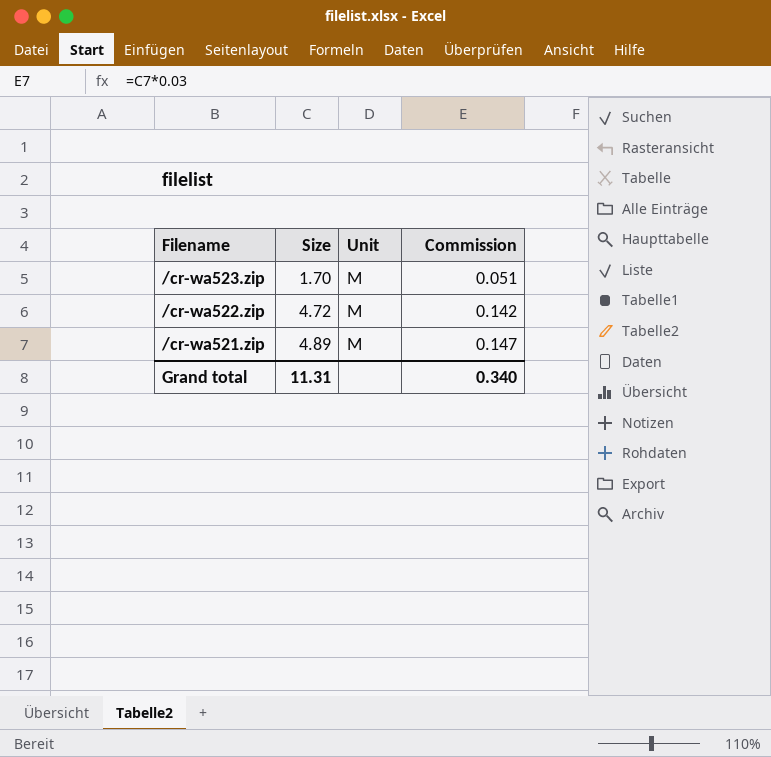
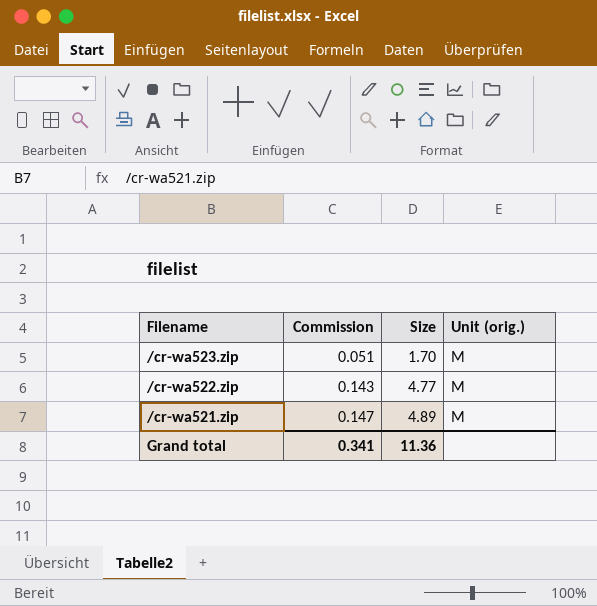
column Commission | position: 4 -> 2
column name: Unit -> Unit (orig.)
/cr-wa522.zip | Commission: 0.142 -> 0.143
/cr-wa522.zip | Size: 4.72 -> 4.77
Grand total | Commission: 0.340 -> 0.341
Grand total | Size: 11.31 -> 11.36

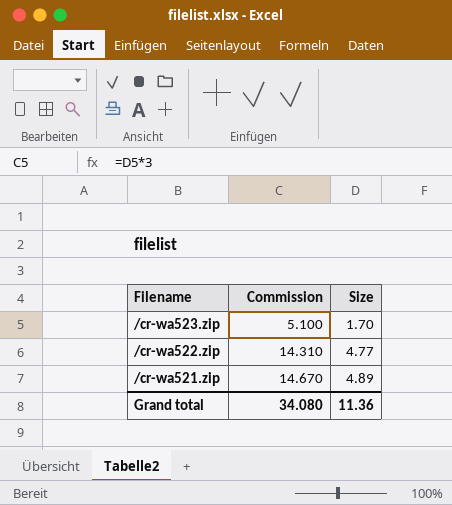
column Unit (orig.) | position: 4 -> none
column Commission | formula: [Size] * 0.03 -> [Size] * 3
Grand total | Commission: 0.341 -> 34.080

